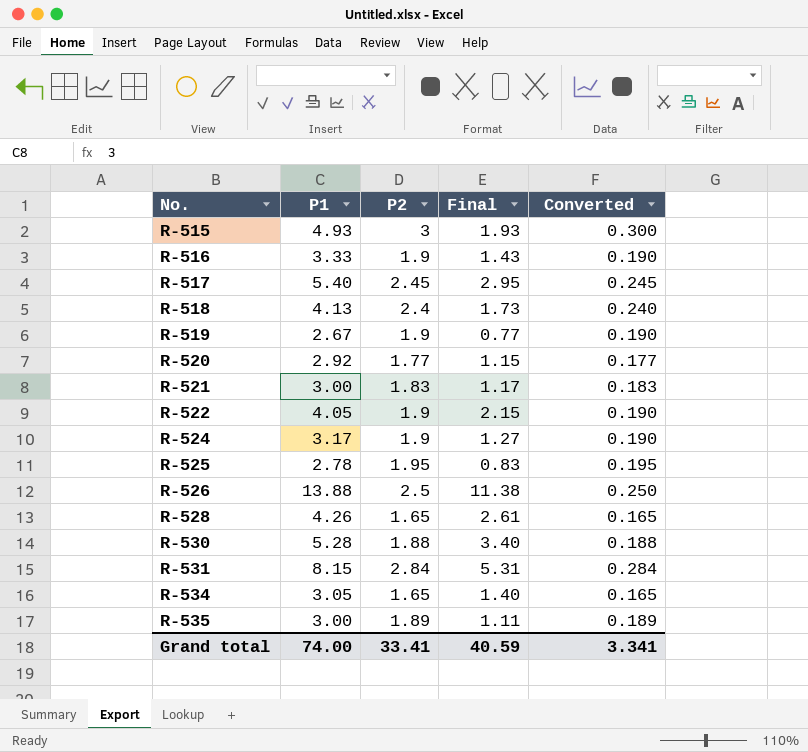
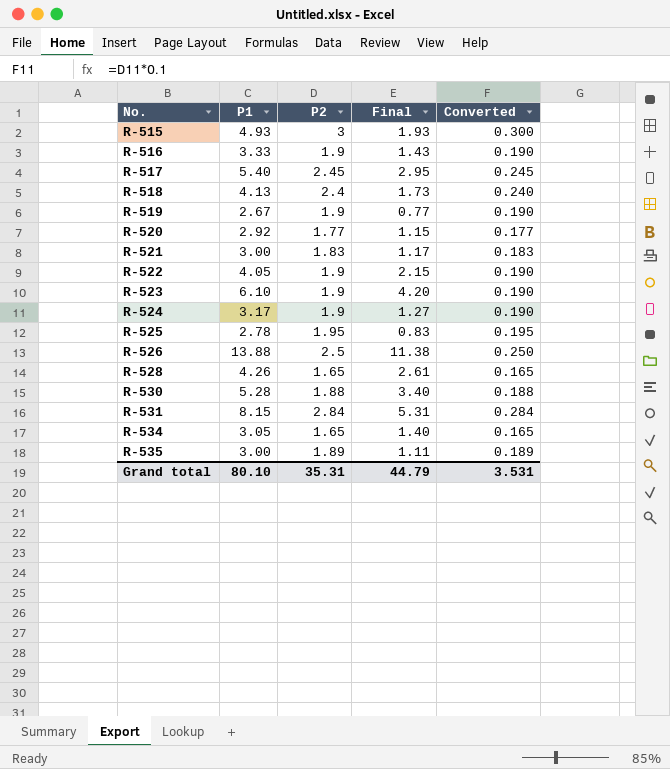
row R-523: none -> 6.10 | 1.9 | 4.20 | 0.190
Grand total | P1: 74.00 -> 80.10
Grand total | P2: 33.41 -> 35.31
Grand total | Final: 40.59 -> 44.79
Grand total | Converted: 3.341 -> 3.531

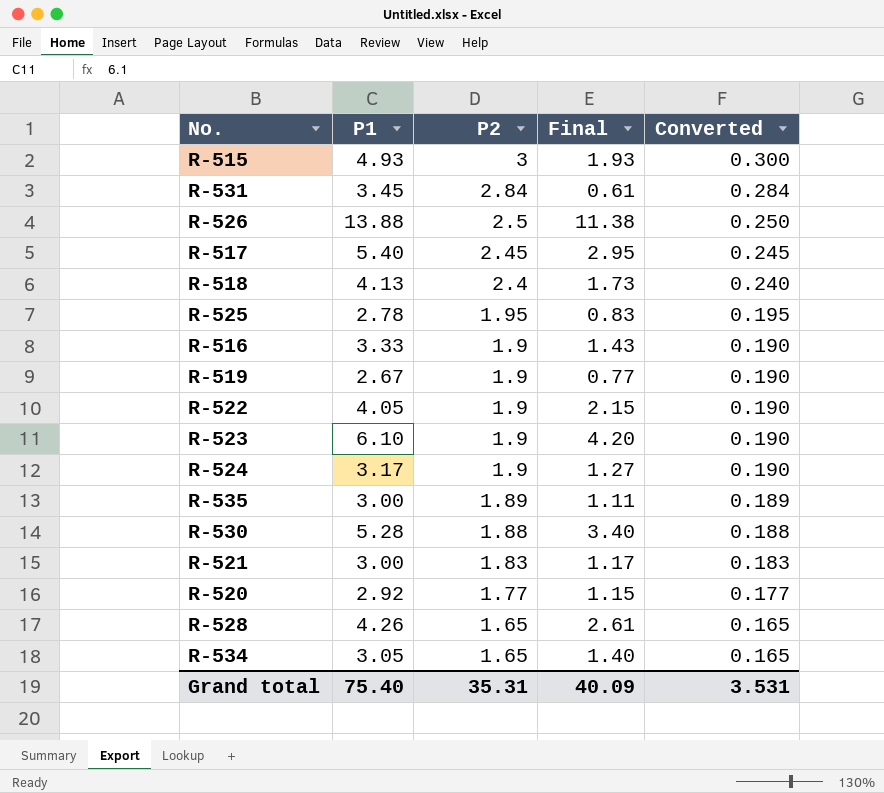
row order: No. ascending -> P2 descending
R-531 | P1: 8.15 -> 3.45
R-531 | Final: 5.31 -> 0.61
Grand total | P1: 80.10 -> 75.40
Grand total | Final: 44.79 -> 40.09

